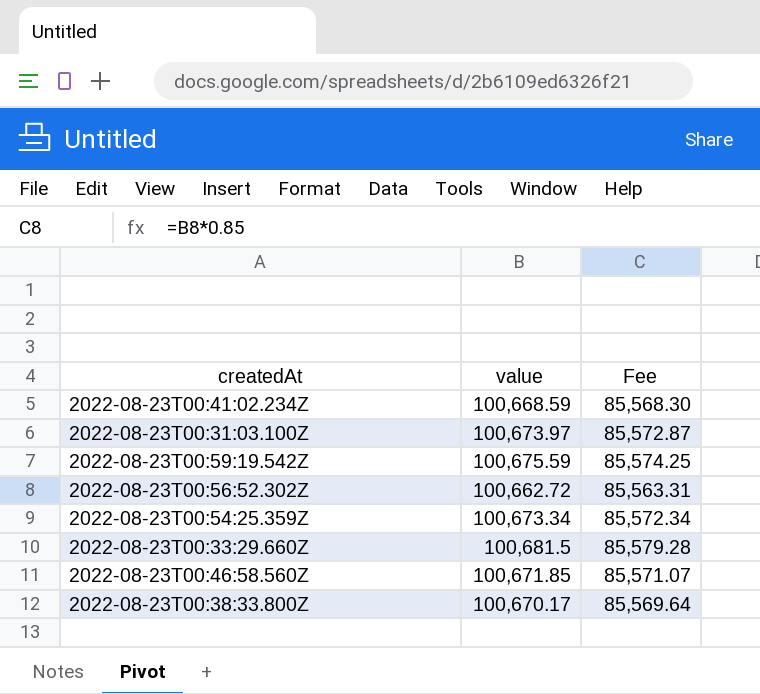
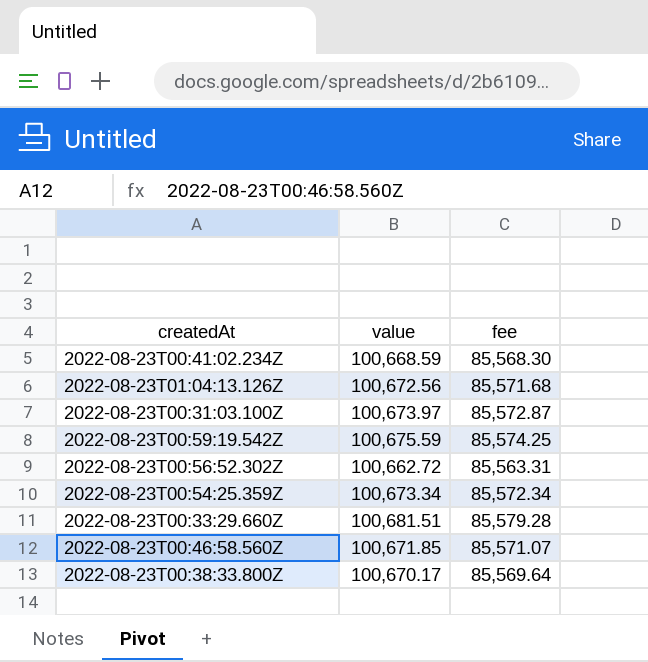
column name: Fee -> fee
row 2022-08-23T01:04:13.126Z: none -> 100,672.56 | 85,571.68
2022-08-23T00:33:29.660Z | value: 100,681.5 -> 100,681.51

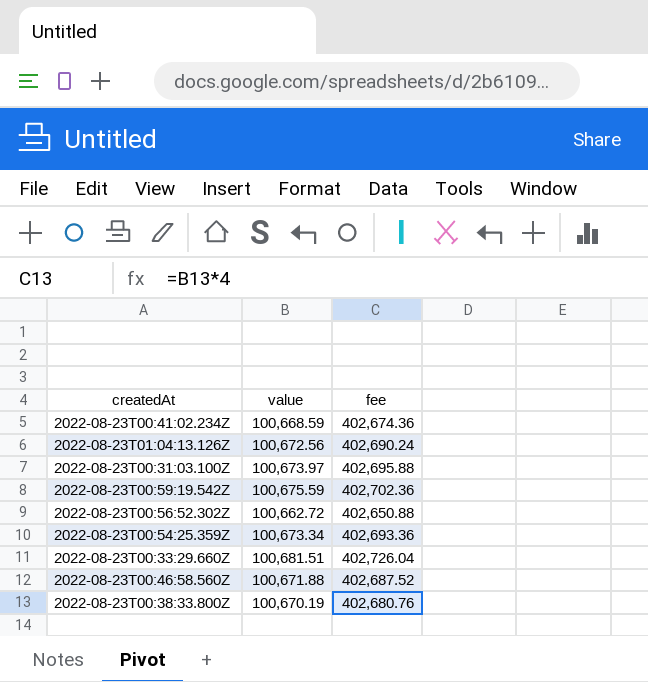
column fee | formula: [value] * 0.85 -> [value] * 4
2022-08-23T00:46:58.560Z | value: 100,671.85 -> 100,671.88
2022-08-23T00:38:33.800Z | value: 100,670.17 -> 100,670.19

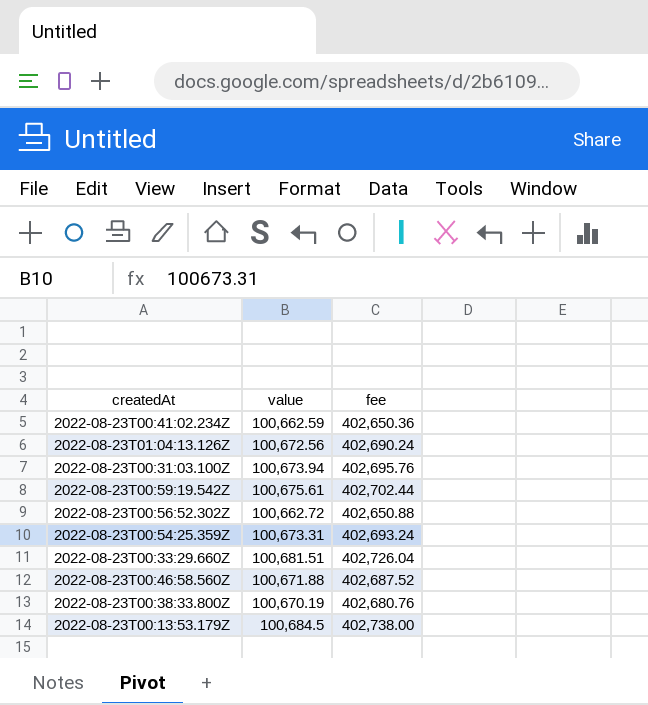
2022-08-23T00:41:02.234Z | value: 100,668.59 -> 100,662.59
2022-08-23T00:41:02.234Z | fee: 402,674.36 -> 402,650.36
2022-08-23T00:31:03.100Z | value: 100,673.97 -> 100,673.94
2022-08-23T00:31:03.100Z | fee: 402,695.88 -> 402,695.76
2022-08-23T00:59:19.542Z | value: 100,675.59 -> 100,675.61
2022-08-23T00:59:19.542Z | fee: 402,702.36 -> 402,702.44
2022-08-23T00:54:25.359Z | value: 100,673.34 -> 100,673.31
2022-08-23T00:54:25.359Z | fee: 402,693.36 -> 402,693.24
row 2022-08-23T00:13:53.179Z: none -> 100,684.5 | 402,738.00

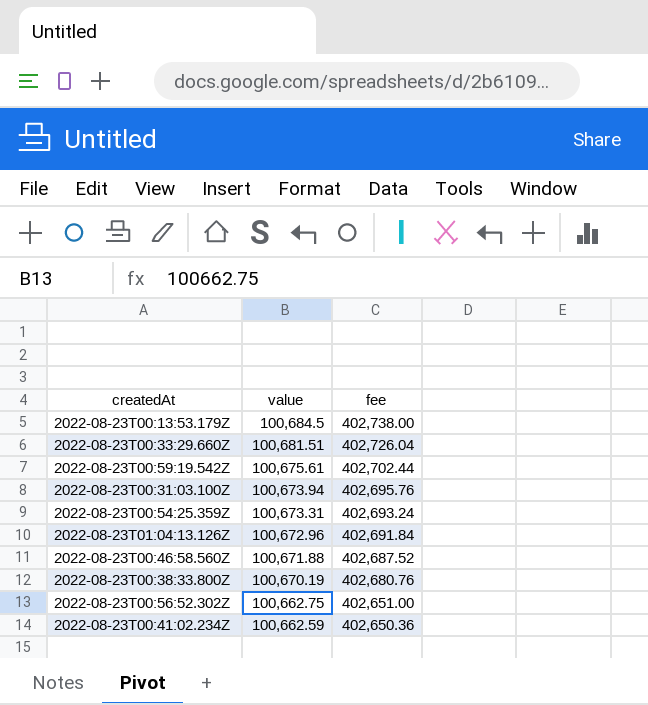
row order: none -> value descending
2022-08-23T01:04:13.126Z | value: 100,672.56 -> 100,672.96
2022-08-23T01:04:13.126Z | fee: 402,690.24 -> 402,691.84
2022-08-23T00:56:52.302Z | value: 100,662.72 -> 100,662.75
2022-08-23T00:56:52.302Z | fee: 402,650.88 -> 402,651.00

